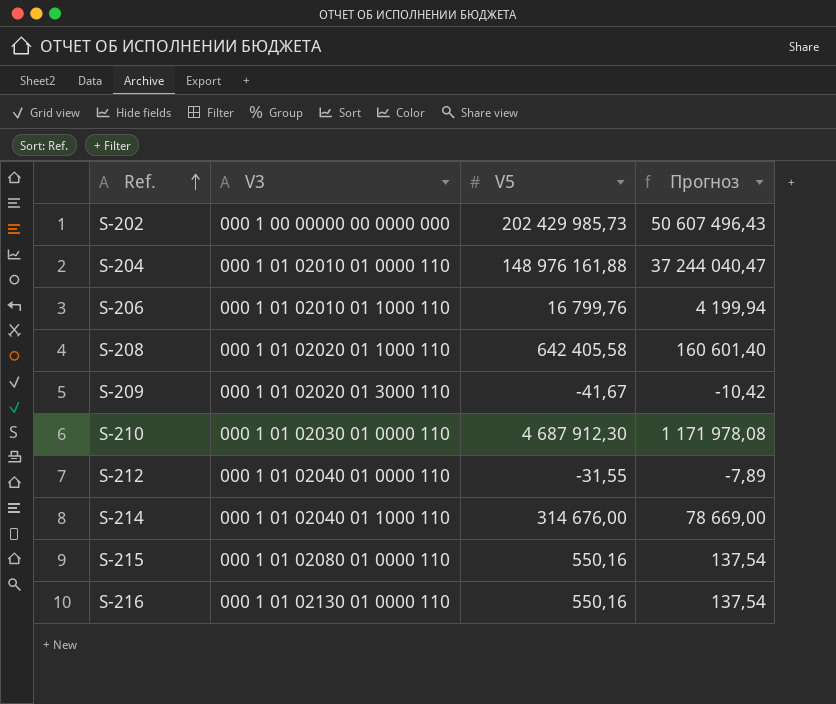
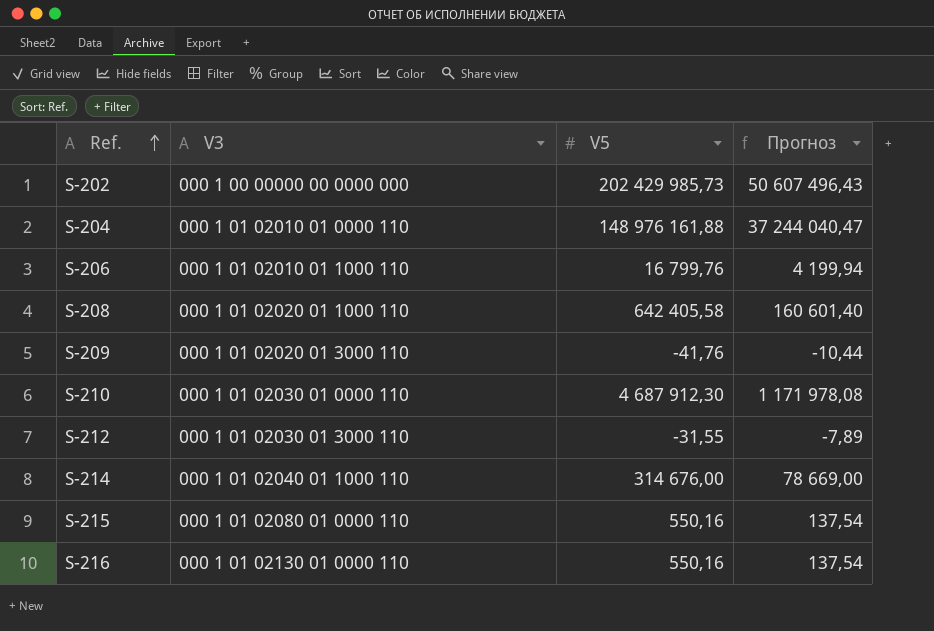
S-209 | V5: -41,67 -> -41,76
S-209 | Прогноз: -10,42 -> -10,44
S-212 | V3: 000 1 01 02040 01 0000 110 -> 000 1 01 02030 01 3000 110

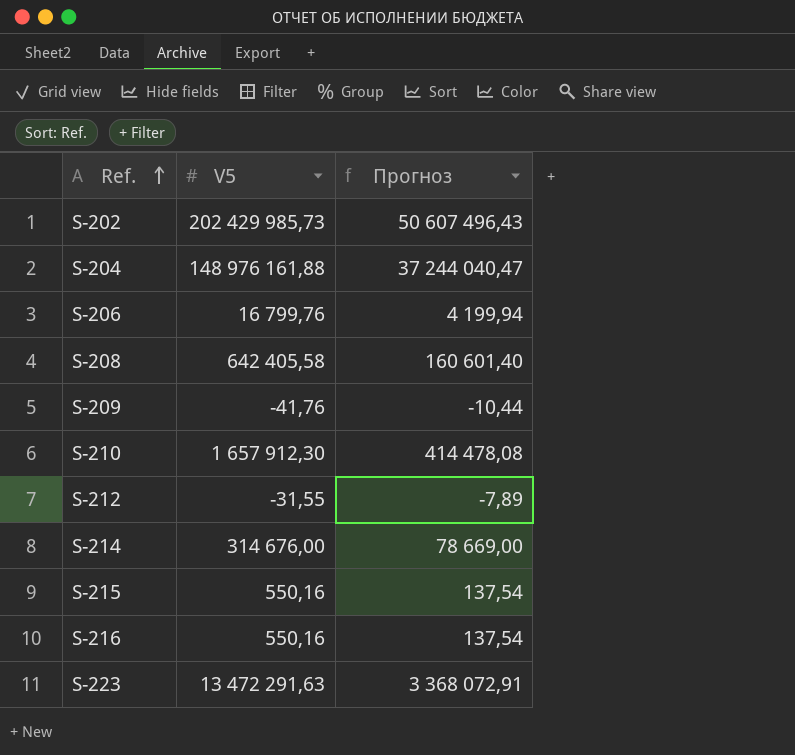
column V3 | position: 2 -> none
S-210 | V5: 4 687 912,30 -> 1 657 912,30
S-210 | Прогноз: 1 171 978,08 -> 414 478,08
row S-223: none -> 13 472 291,63 | 3 368 072,91

